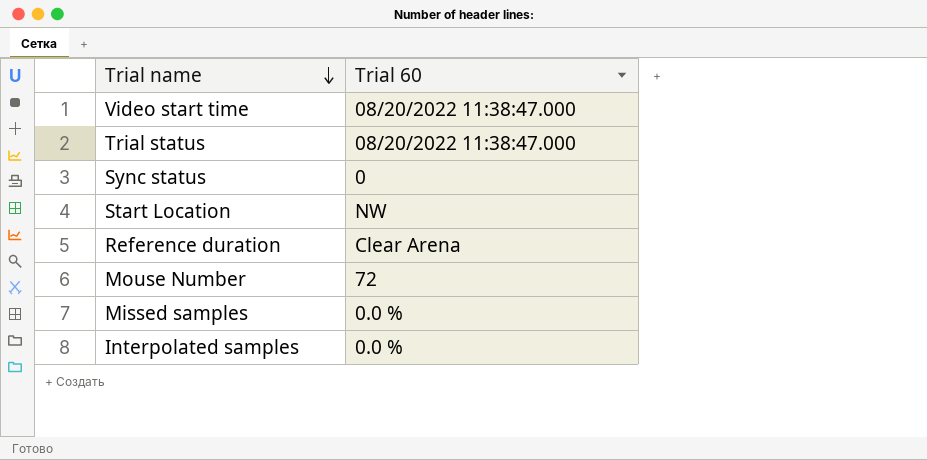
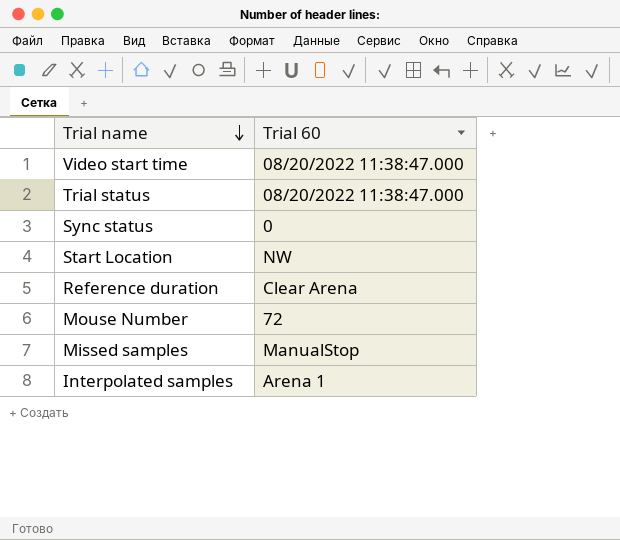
Missed samples | Trial 60: 0.0 % -> ManualStop
Interpolated samples | Trial 60: 0.0 % -> Arena 1

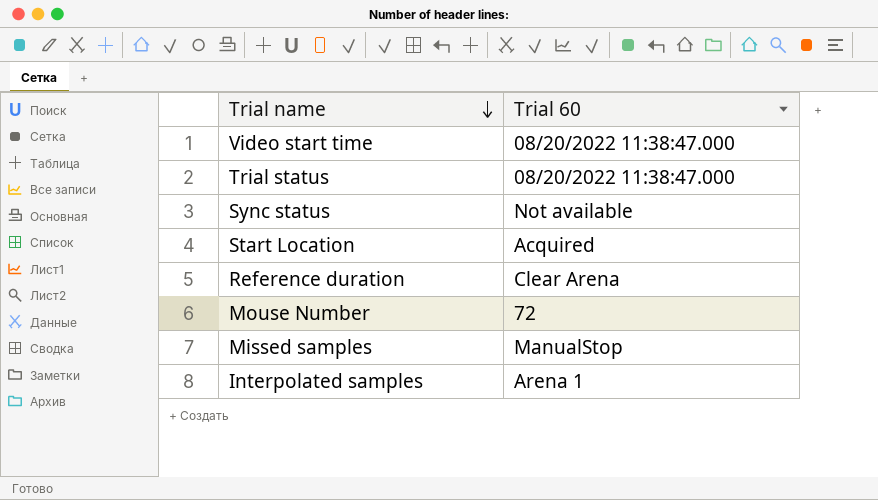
Sync status | Trial 60: 0 -> Not available
Start Location | Trial 60: NW -> Acquired

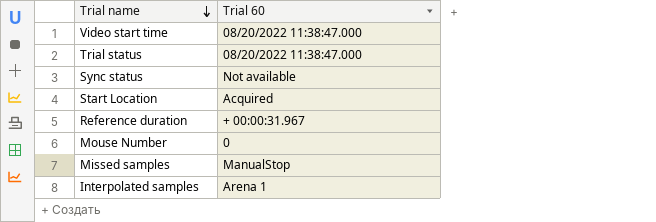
Reference duration | Trial 60: Clear Arena -> + 00:00:31.967
Mouse Number | Trial 60: 72 -> 0

